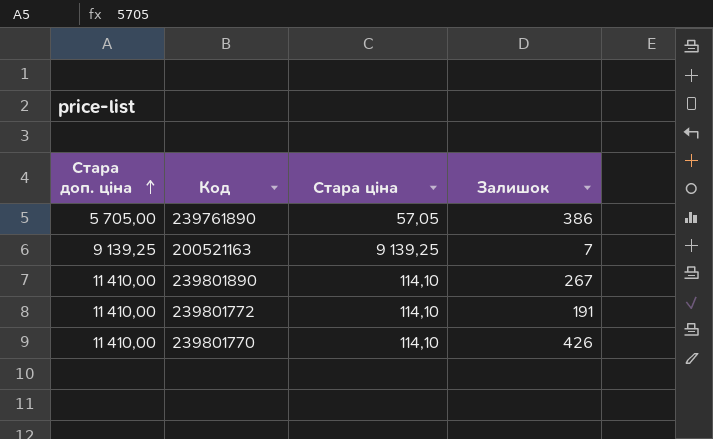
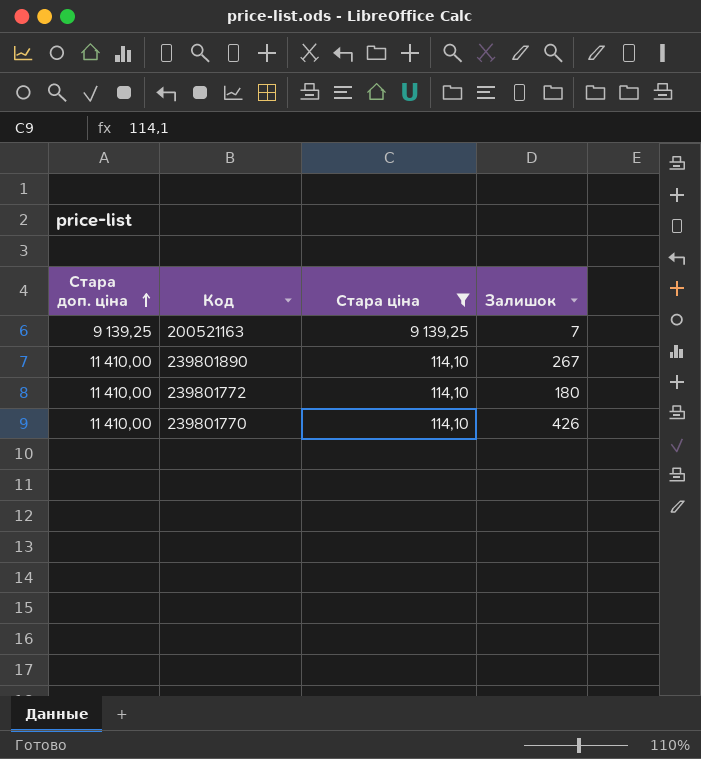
filter: none -> Стара ціна != 57,05
239801772 | Залишок: 191 -> 180

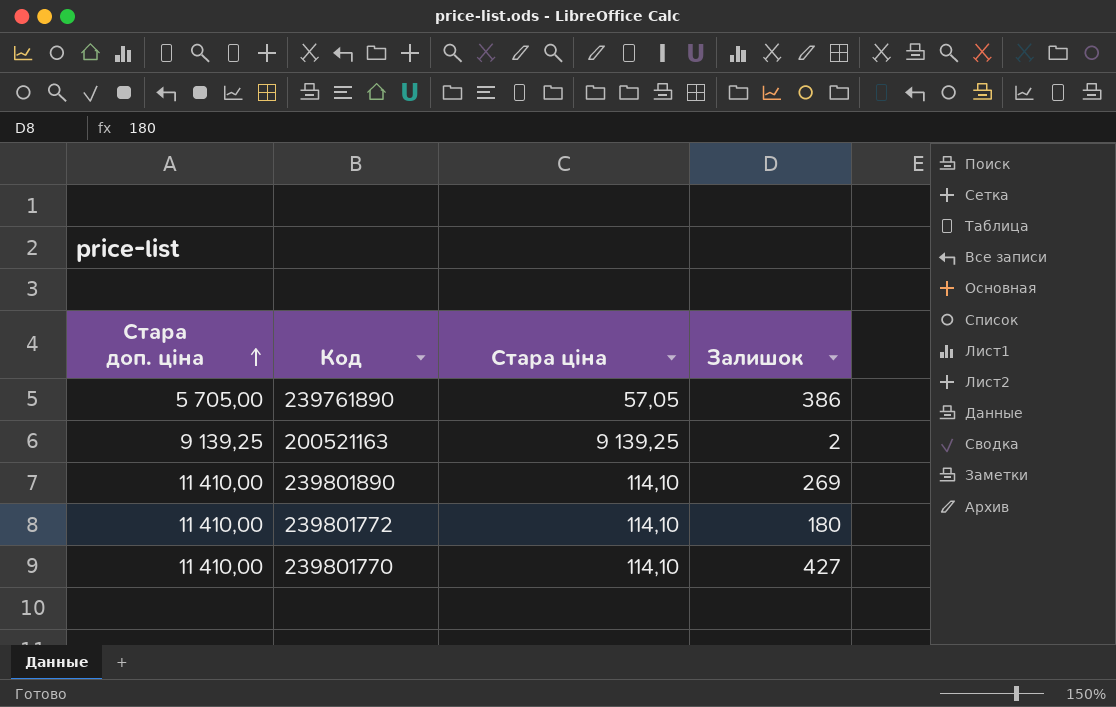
filter: Стара ціна != 57,05 -> none
200521163 | Залишок: 7 -> 2
239801890 | Залишок: 267 -> 269
239801770 | Залишок: 426 -> 427

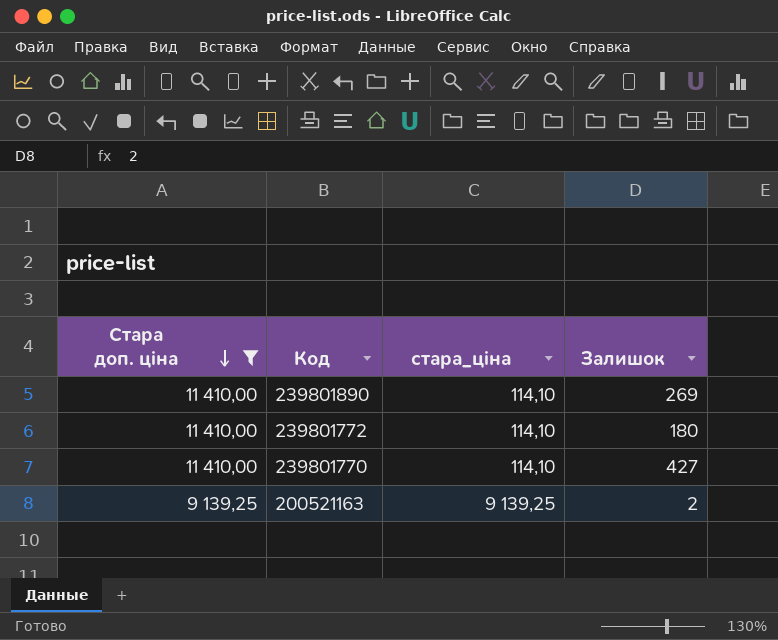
filter: none -> Стара доп. ціна != 5 705,00
row order: Стара доп. ціна ascending -> Стара доп. ціна descending
column name: Стара ціна -> стара_ціна

